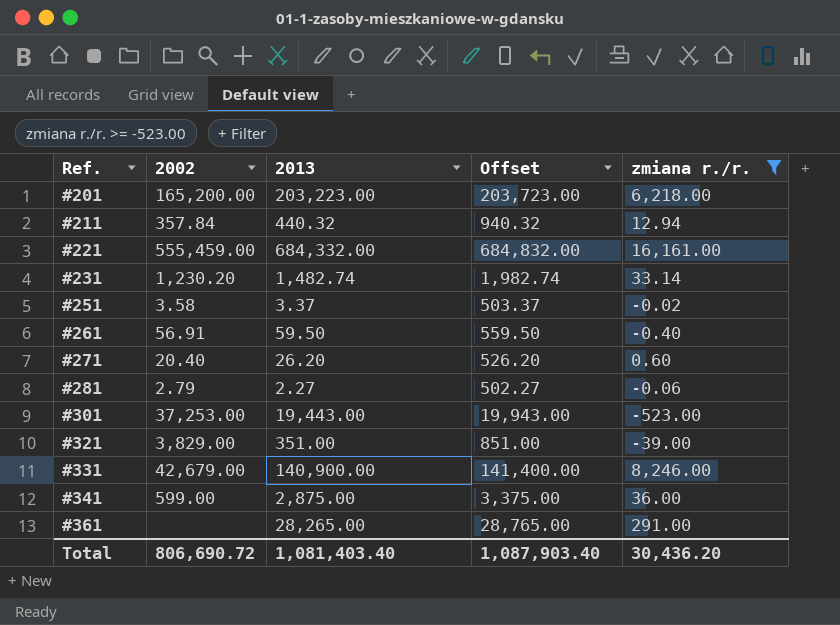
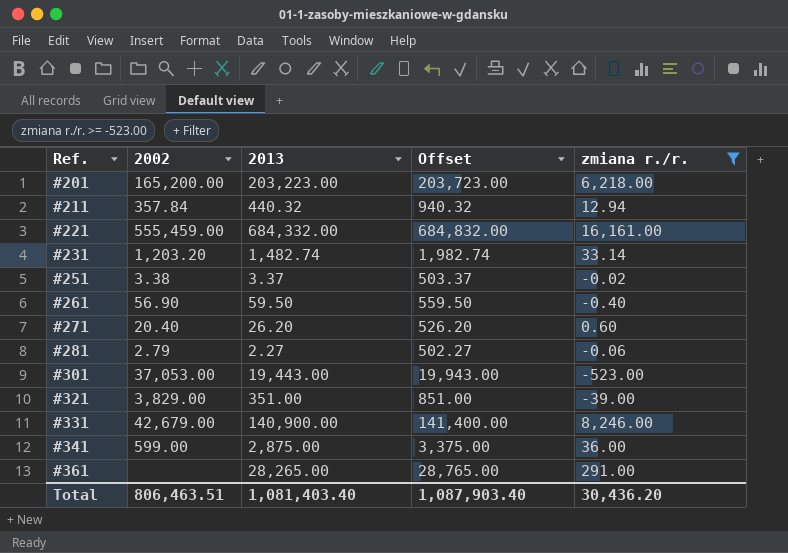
#231 | 2002: 1,230.20 -> 1,203.20
#251 | 2002: 3.58 -> 3.38
#261 | 2002: 56.91 -> 56.90
#301 | 2002: 37,253.00 -> 37,053.00
Total | 2002: 806,690.72 -> 806,463.51

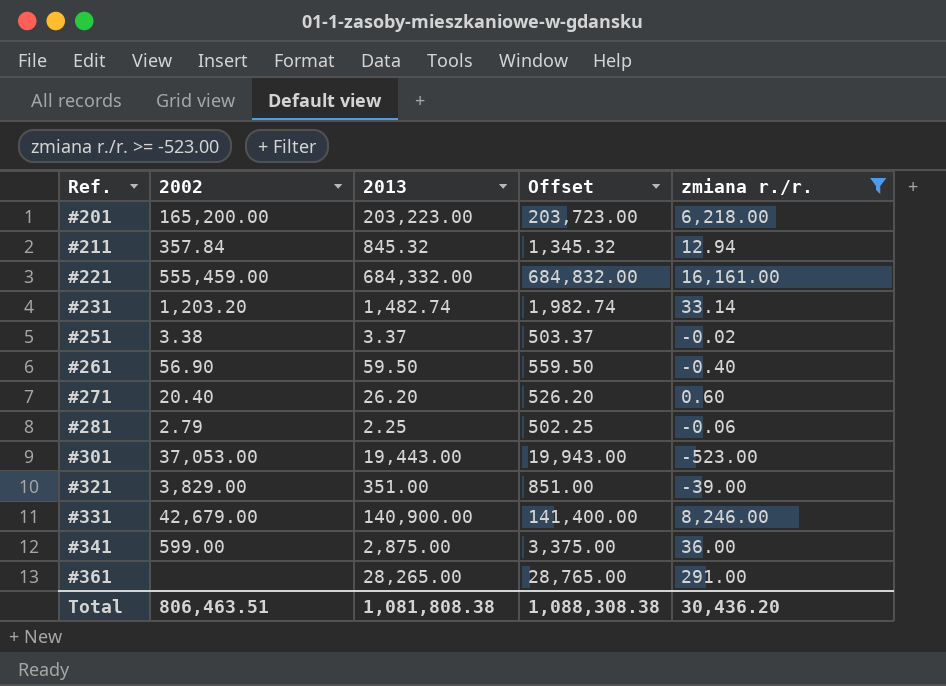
#211 | 2013: 440.32 -> 845.32
#211 | Offset: 940.32 -> 1,345.32
#281 | 2013: 2.27 -> 2.25
#281 | Offset: 502.27 -> 502.25
Total | 2013: 1,081,403.40 -> 1,081,808.38
Total | Offset: 1,087,903.40 -> 1,088,308.38

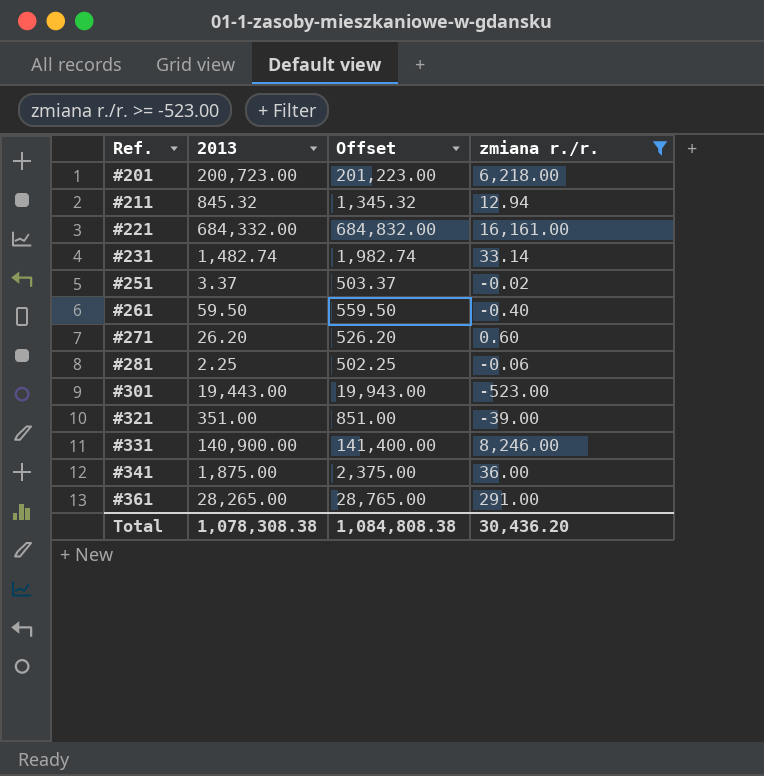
column 2002 | position: 2 -> none
#201 | 2013: 203,223.00 -> 200,723.00
#201 | Offset: 203,723.00 -> 201,223.00
#341 | 2013: 2,875.00 -> 1,875.00
#341 | Offset: 3,375.00 -> 2,375.00
Total | 2013: 1,081,808.38 -> 1,078,308.38
Total | Offset: 1,088,308.38 -> 1,084,808.38

